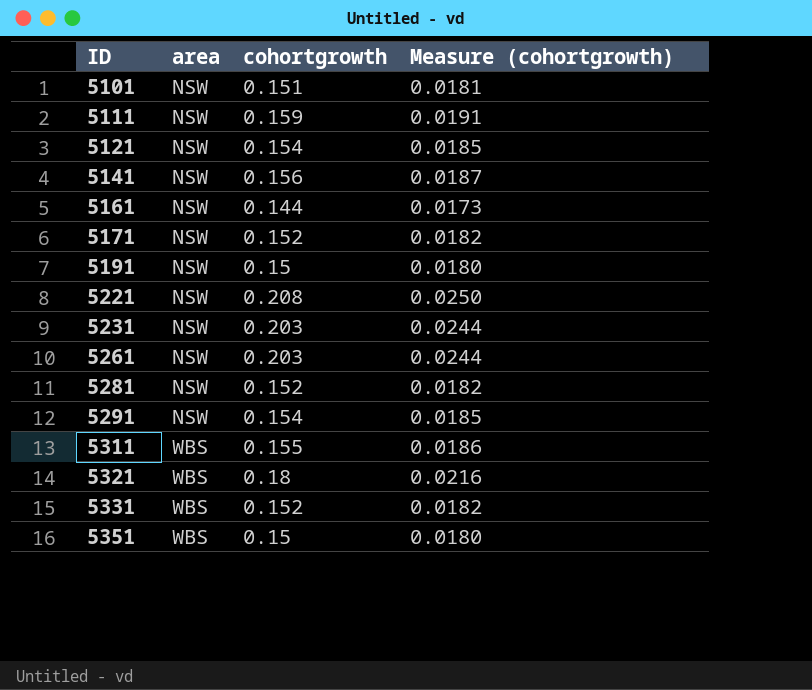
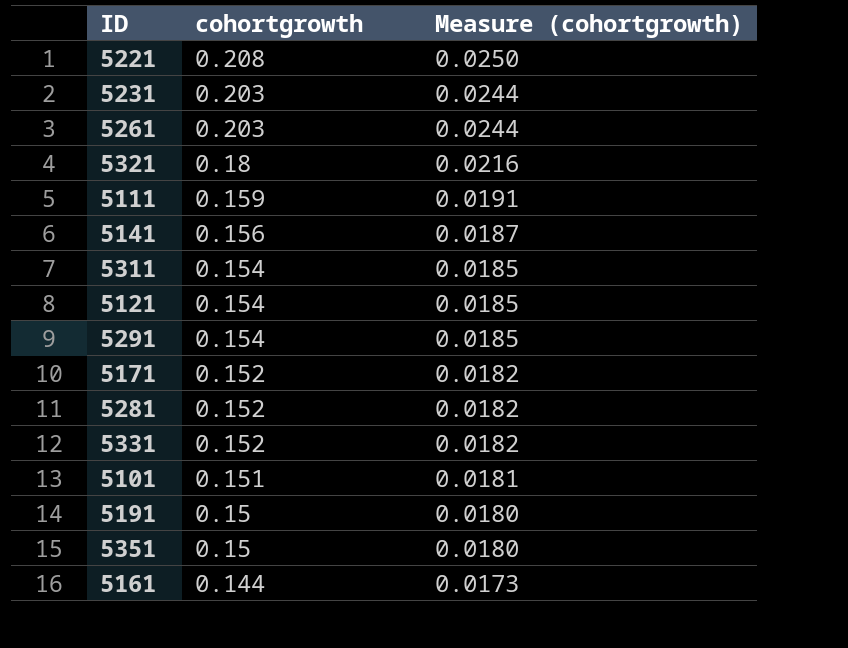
row order: ID ascending -> cohortgrowth descending
column area | position: 2 -> none
5311 | cohortgrowth: 0.155 -> 0.154
5311 | Measure (cohortgrowth): 0.0186 -> 0.0185

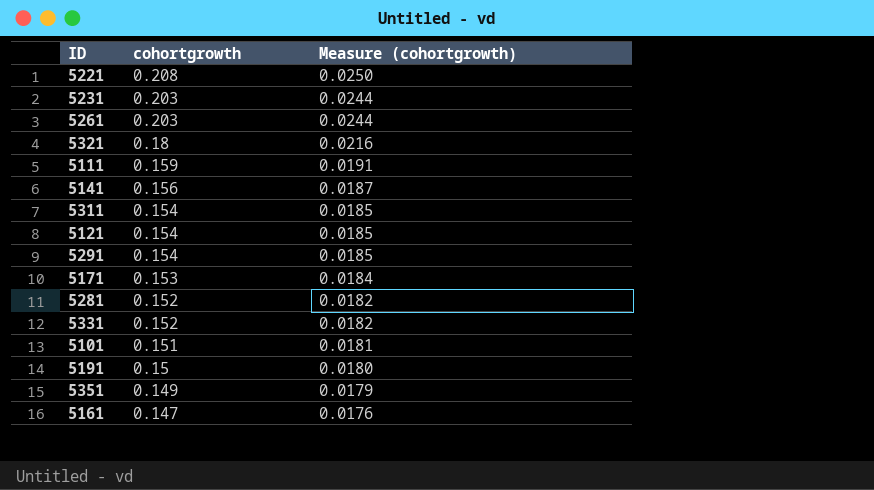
5171 | cohortgrowth: 0.152 -> 0.153
5171 | Measure (cohortgrowth): 0.0182 -> 0.0184
5351 | cohortgrowth: 0.15 -> 0.149
5351 | Measure (cohortgrowth): 0.0180 -> 0.0179
5161 | cohortgrowth: 0.144 -> 0.147
5161 | Measure (cohortgrowth): 0.0173 -> 0.0176

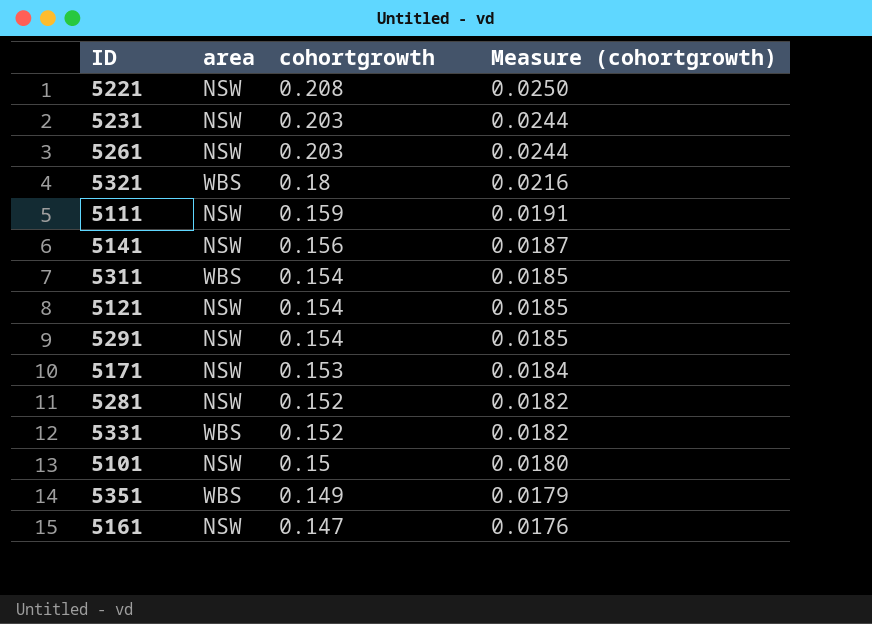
column area | position: none -> 2
row 5191: 0.15 | 0.0180 -> none
5101 | cohortgrowth: 0.151 -> 0.15
5101 | Measure (cohortgrowth): 0.0181 -> 0.0180

